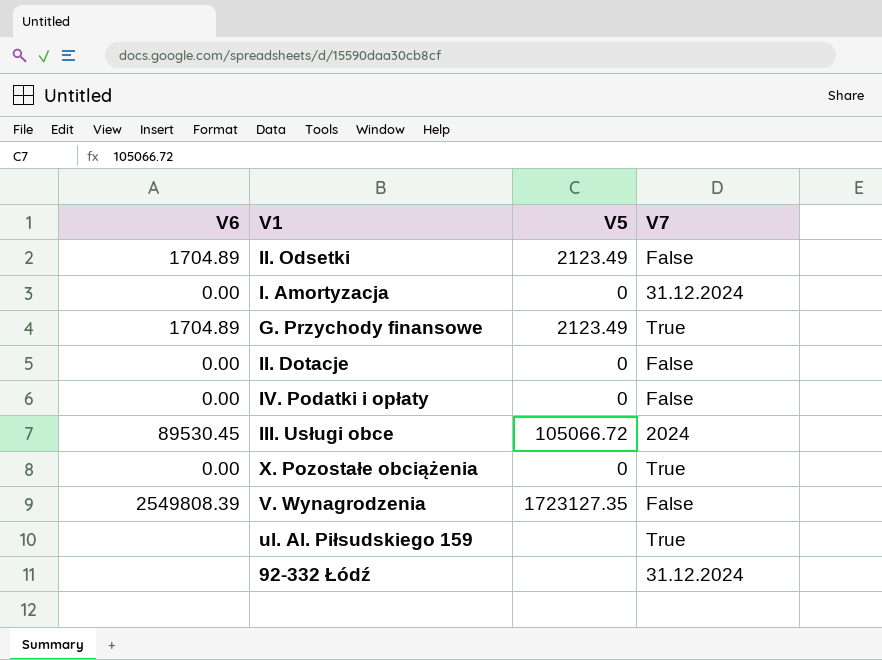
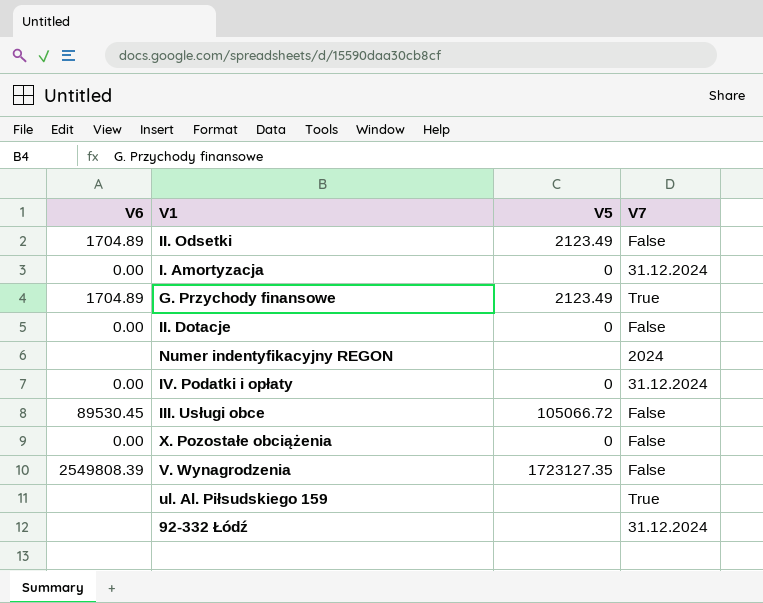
row Numer indentyfikacyjny REGON: none -> none | none | 2024
IV. Podatki i opłaty | V7: False -> 31.12.2024
III. Usługi obce | V7: 2024 -> False
X. Pozostałe obciążenia | V7: True -> False

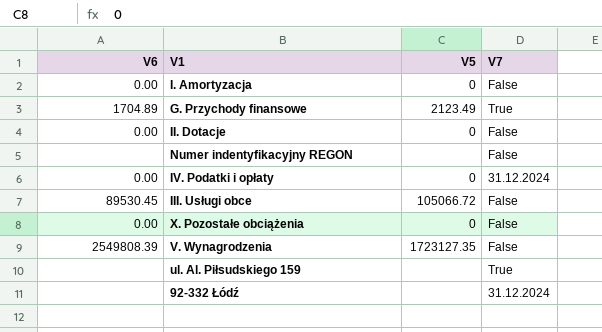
row II. Odsetki: 1704.89 | 2123.49 | False -> none
I. Amortyzacja | V7: 31.12.2024 -> False
Numer indentyfikacyjny REGON | V7: 2024 -> False

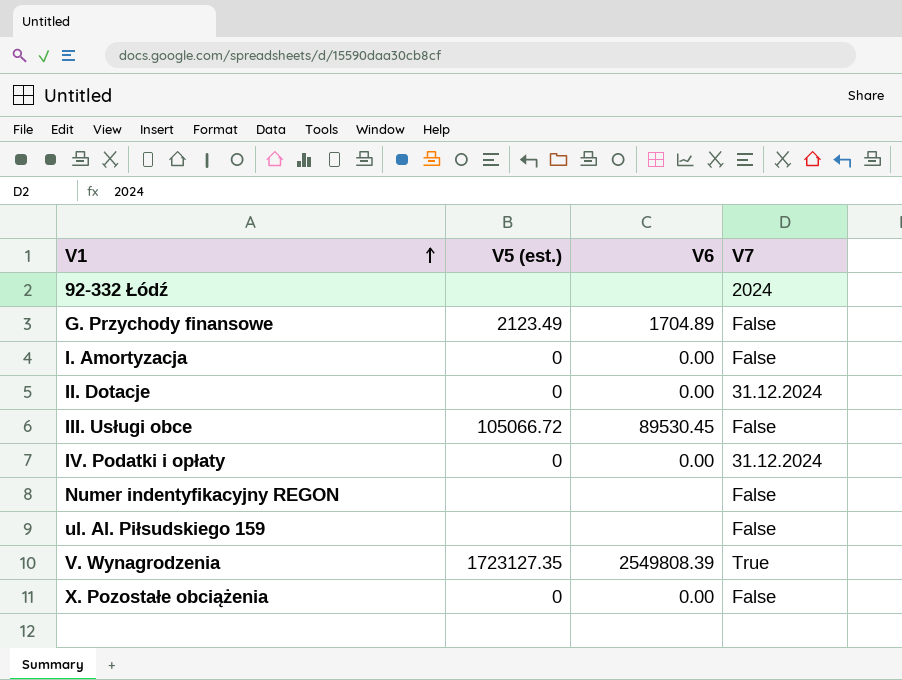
row order: none -> V1 ascending
column name: V5 -> V5 (est.)
column V6 | position: 1 -> 3
92-332 Łódź | V7: 31.12.2024 -> 2024
G. Przychody finansowe | V7: True -> False
II. Dotacje | V7: False -> 31.12.2024
ul. Al. Piłsudskiego 159 | V7: True -> False
V. Wynagrodzenia | V7: False -> True

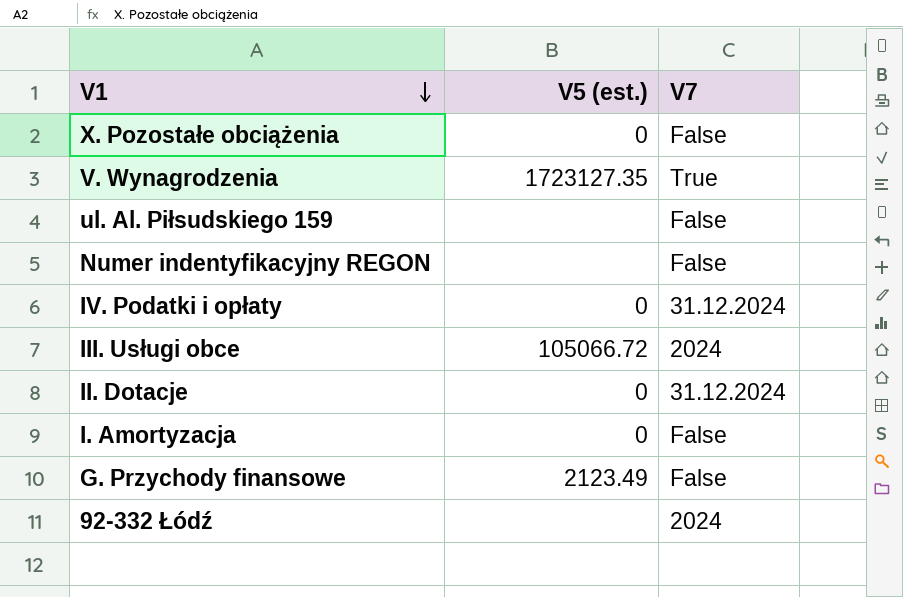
row order: V1 ascending -> V1 descending
column V6 | position: 3 -> none
III. Usługi obce | V7: False -> 2024

